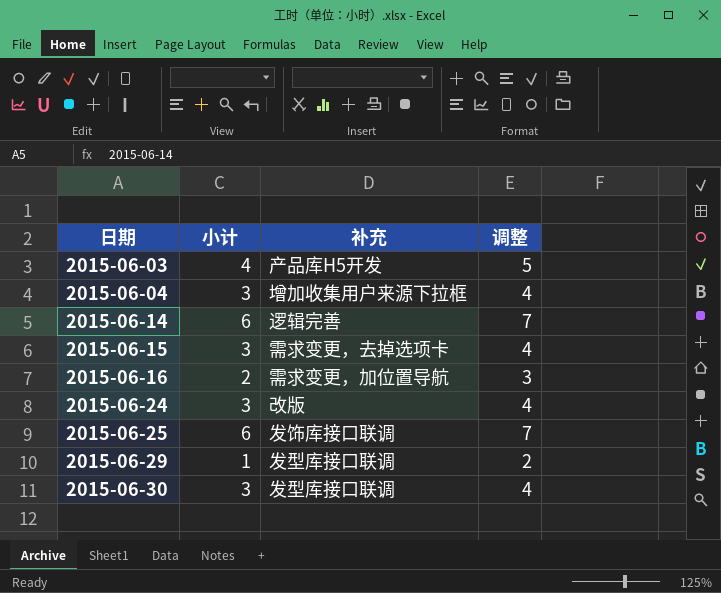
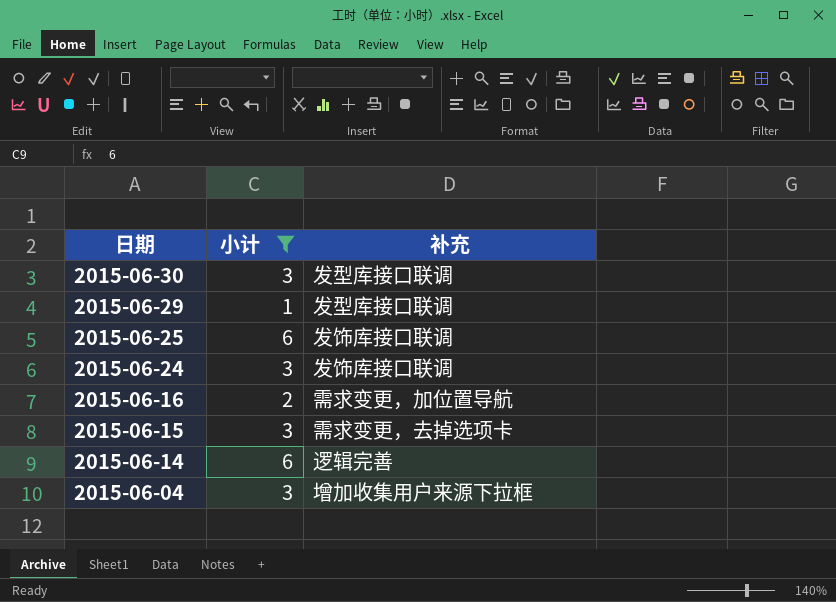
filter: none -> 小计 != 4
row order: 日期 ascending -> 日期 descending
column 调整 | formula: [小计] + 1 -> none
2015-06-24 | 补充: 改版 -> 发饰库接口联调

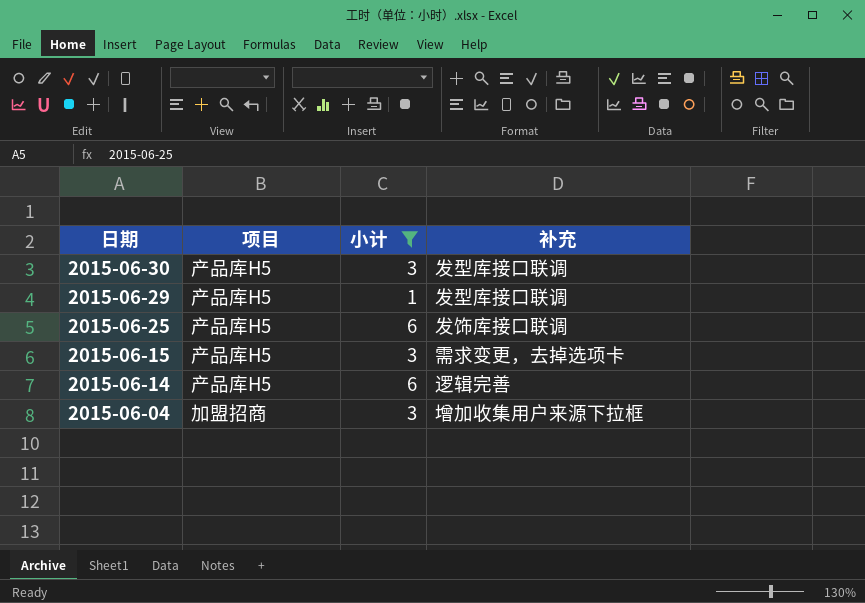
column 项目 | position: none -> 2
row 2015-06-24: 3 | 发饰库接口联调 -> none
row 2015-06-16: 2 | 需求变更，加位置导航 -> none

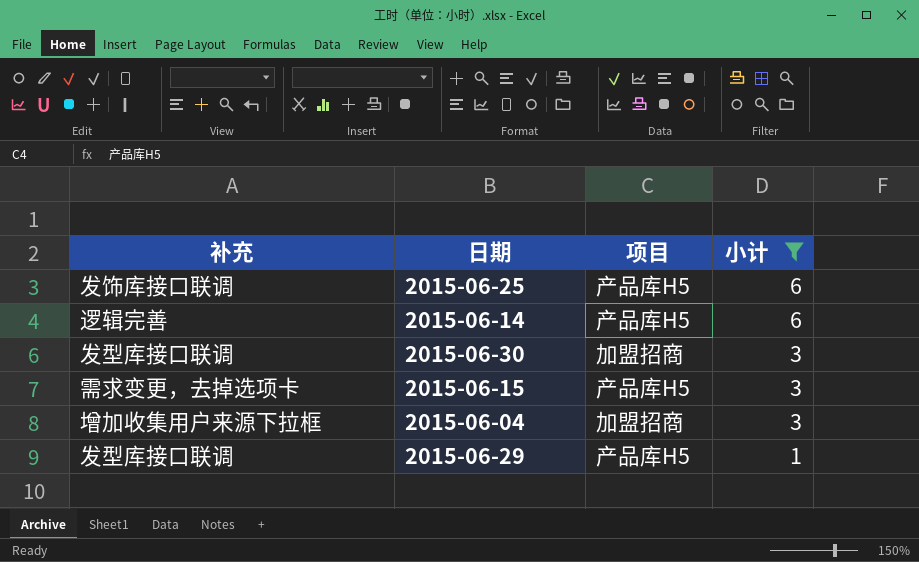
row order: 日期 descending -> 小计 descending
column 补充 | position: 4 -> 1
2015-06-30 | 项目: 产品库H5 -> 加盟招商

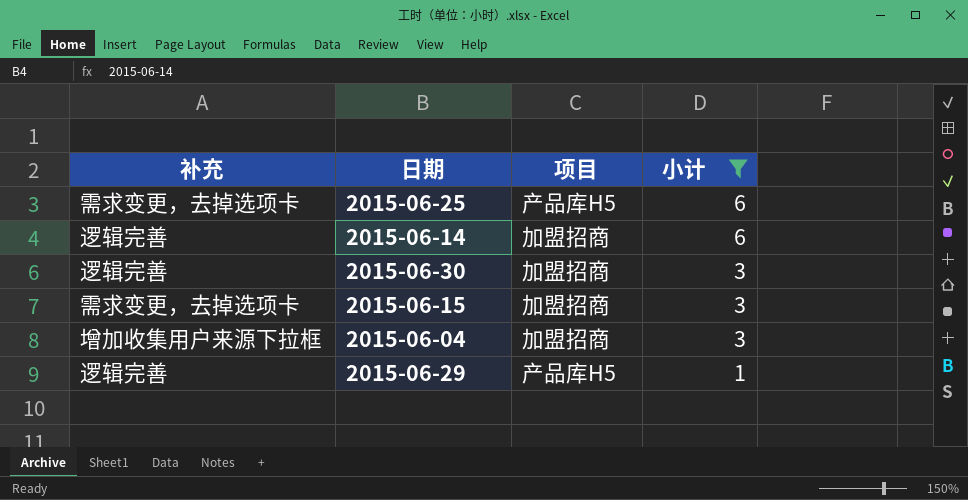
2015-06-25 | 补充: 发饰库接口联调 -> 需求变更，去掉选项卡
2015-06-14 | 项目: 产品库H5 -> 加盟招商
2015-06-30 | 补充: 发型库接口联调 -> 逻辑完善
2015-06-15 | 项目: 产品库H5 -> 加盟招商
2015-06-29 | 补充: 发型库接口联调 -> 逻辑完善

